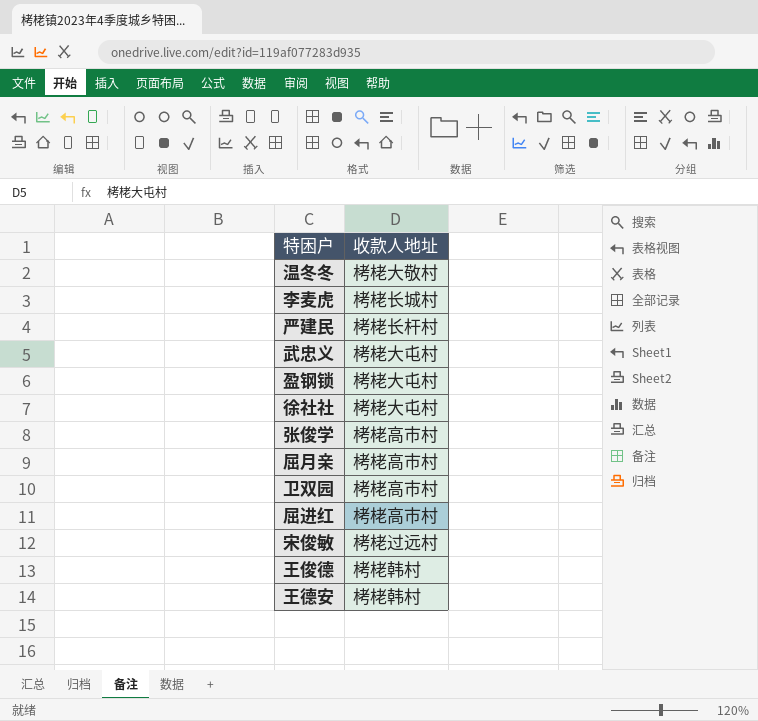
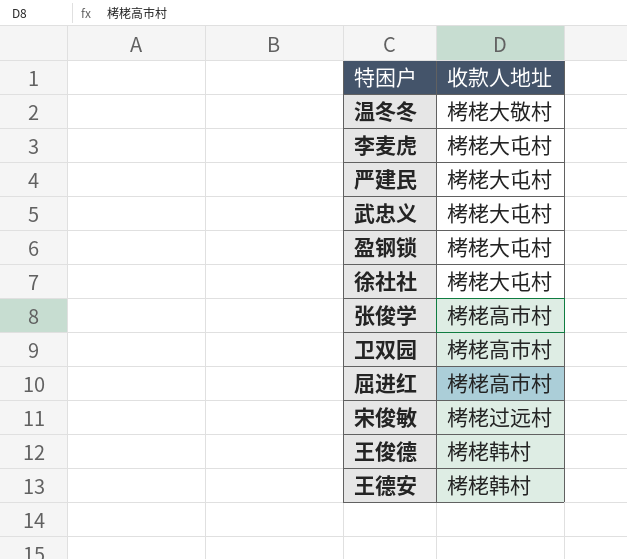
row 屈月亲: 栲栳高市村 -> none
李麦虎 | 收款人地址: 栲栳长城村 -> 栲栳大屯村
严建民 | 收款人地址: 栲栳长杆村 -> 栲栳大屯村

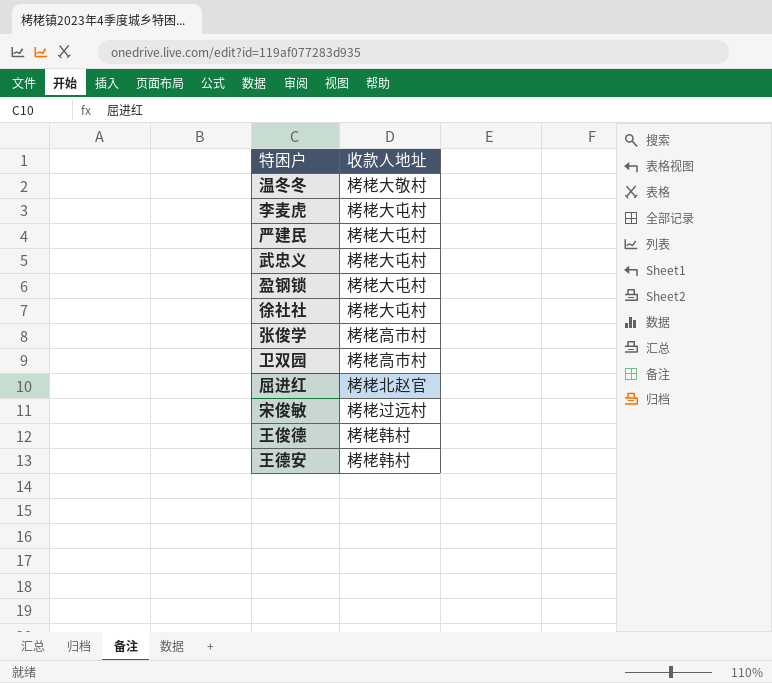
屈进红 | 收款人地址: 栲栳高市村 -> 栲栳北赵官

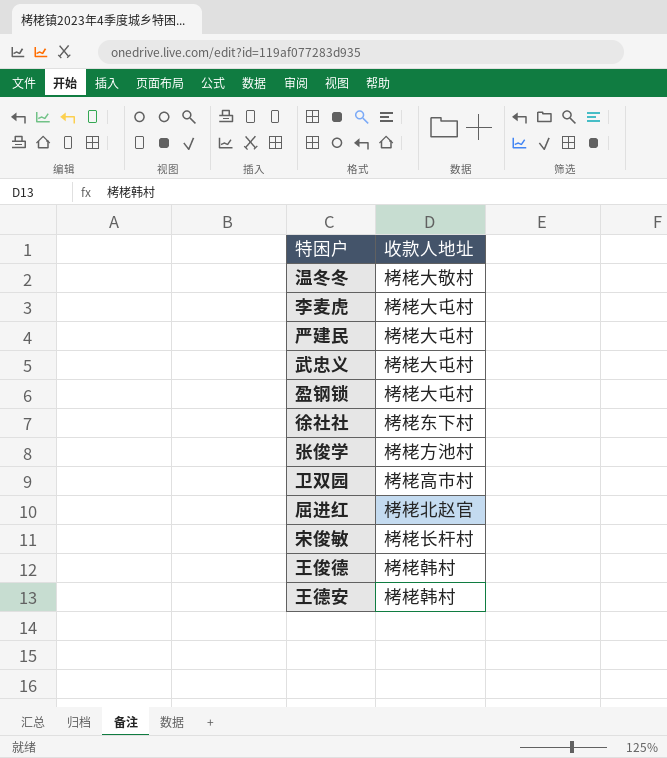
徐社社 | 收款人地址: 栲栳大屯村 -> 栲栳东下村
张俊学 | 收款人地址: 栲栳高市村 -> 栲栳方池村
宋俊敏 | 收款人地址: 栲栳过远村 -> 栲栳长杆村

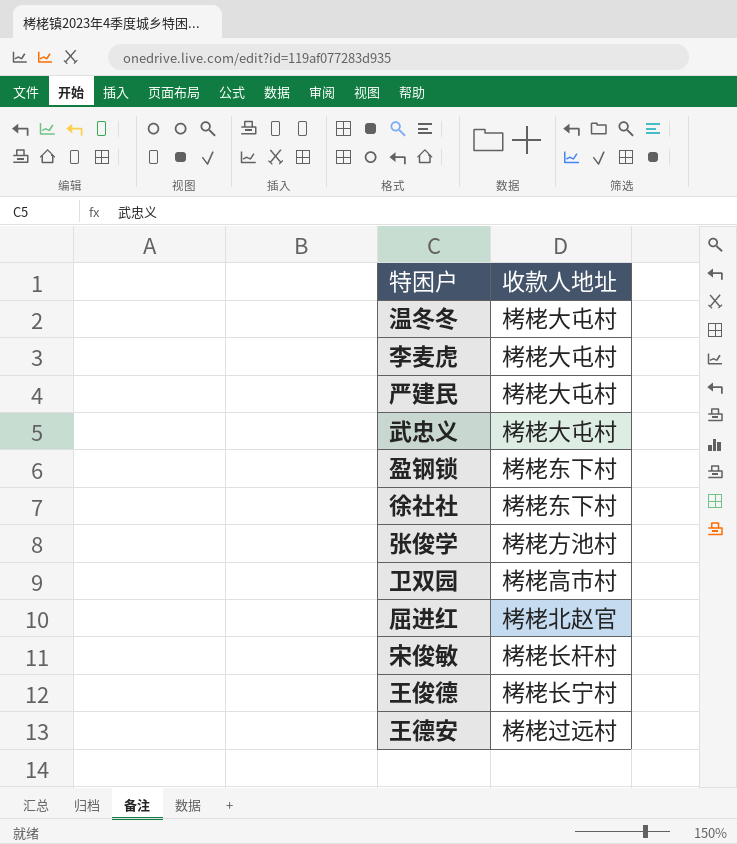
温冬冬 | 收款人地址: 栲栳大敬村 -> 栲栳大屯村
盈钢锁 | 收款人地址: 栲栳大屯村 -> 栲栳东下村
王俊德 | 收款人地址: 栲栳韩村 -> 栲栳长宁村
王德安 | 收款人地址: 栲栳韩村 -> 栲栳过远村

